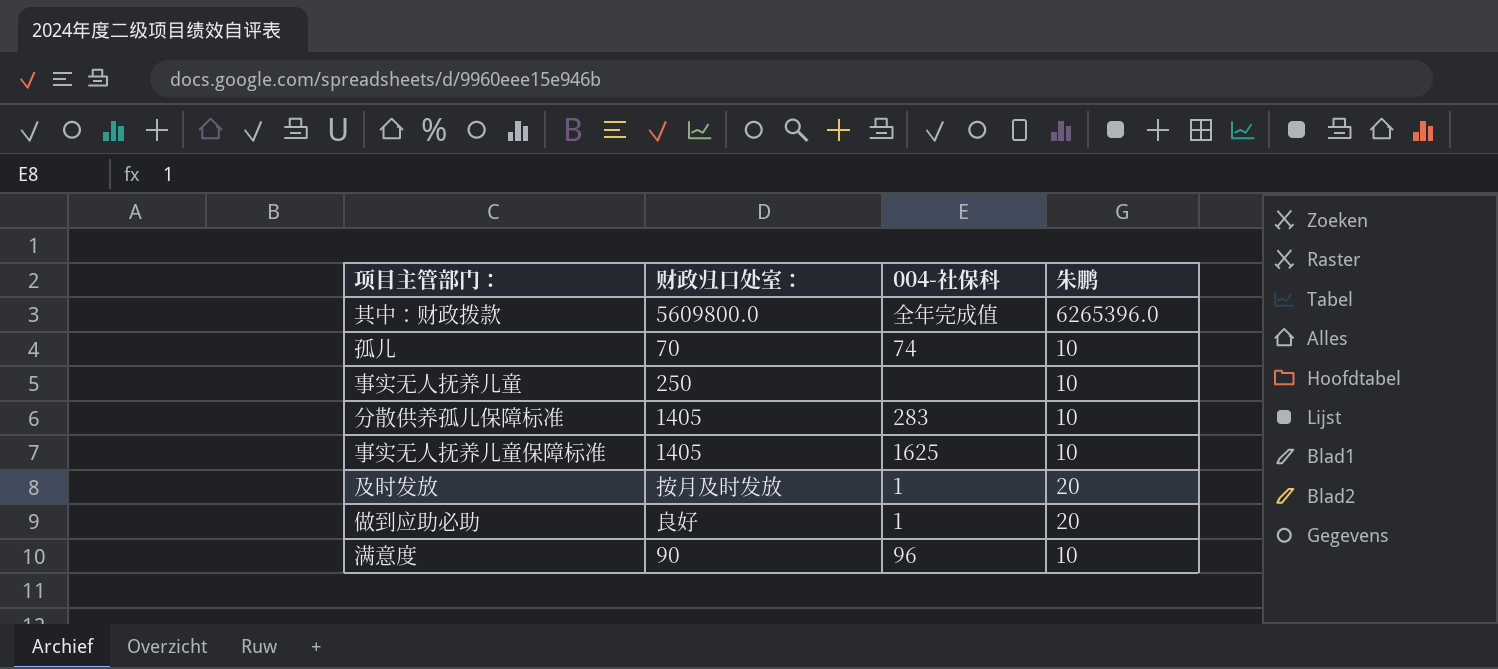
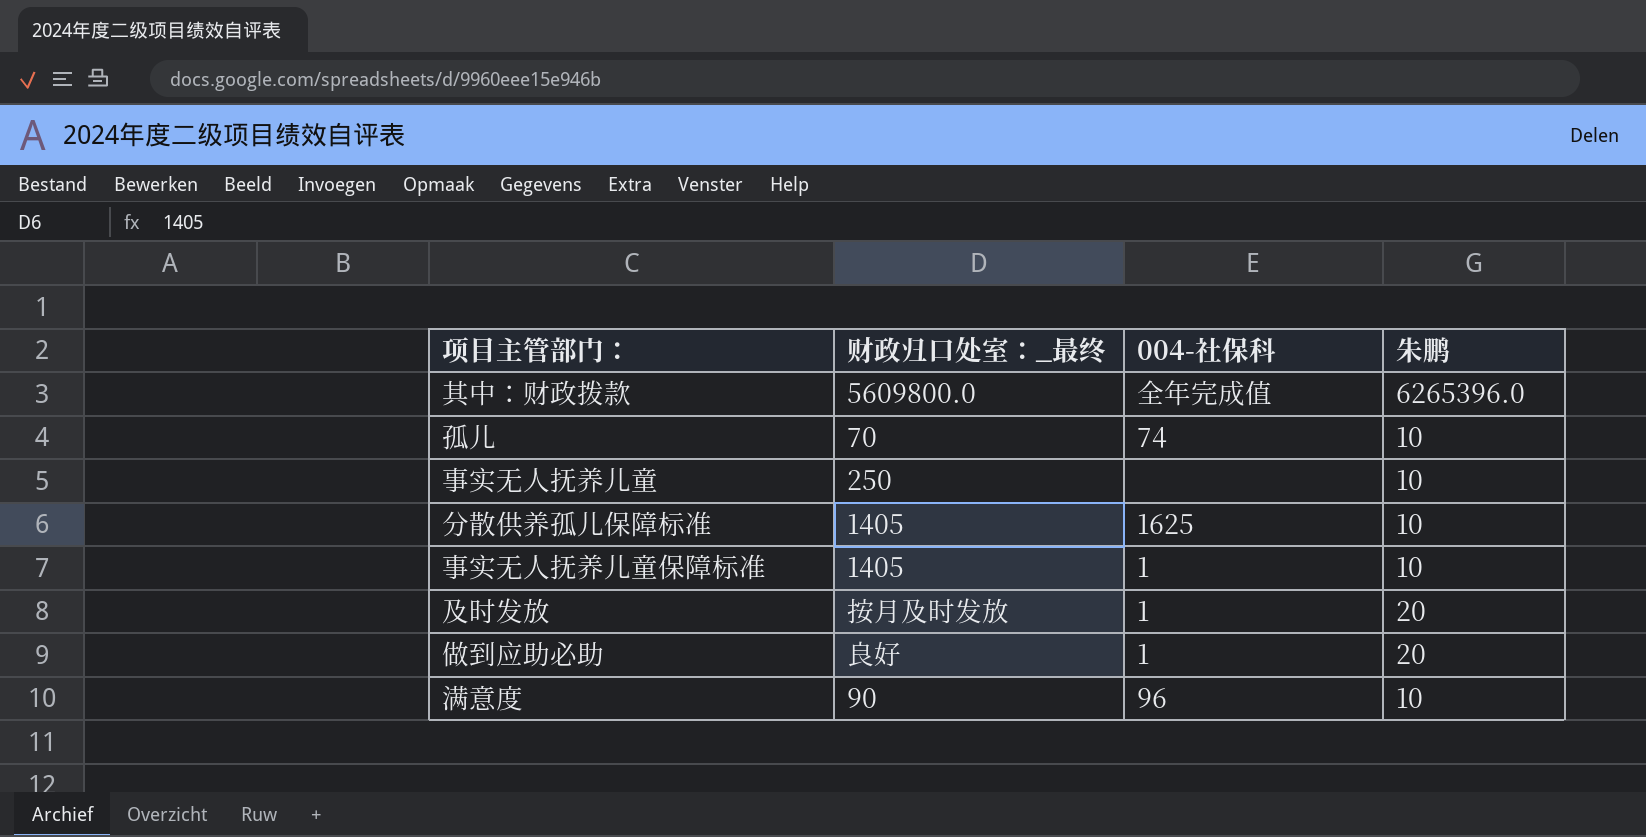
column name: 财政归口处室： -> 财政归口处室：_最终
分散供养孤儿保障标准 | 004-社保科: 283 -> 1625
事实无人抚养儿童保障标准 | 004-社保科: 1625 -> 1

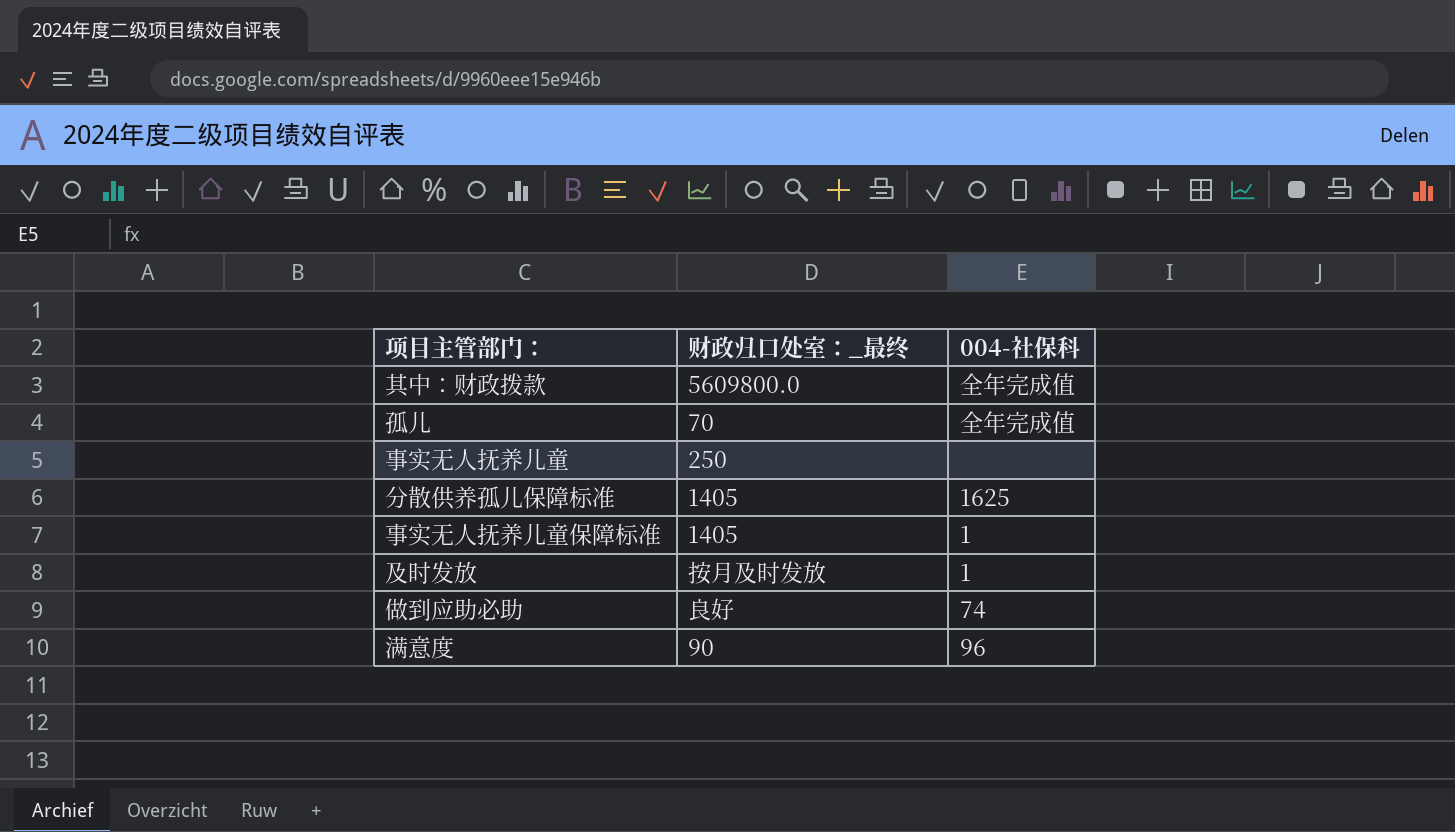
column 朱鹏 | position: 4 -> none
孤儿 | 004-社保科: 74 -> 全年完成值
做到应助必助 | 004-社保科: 1 -> 74

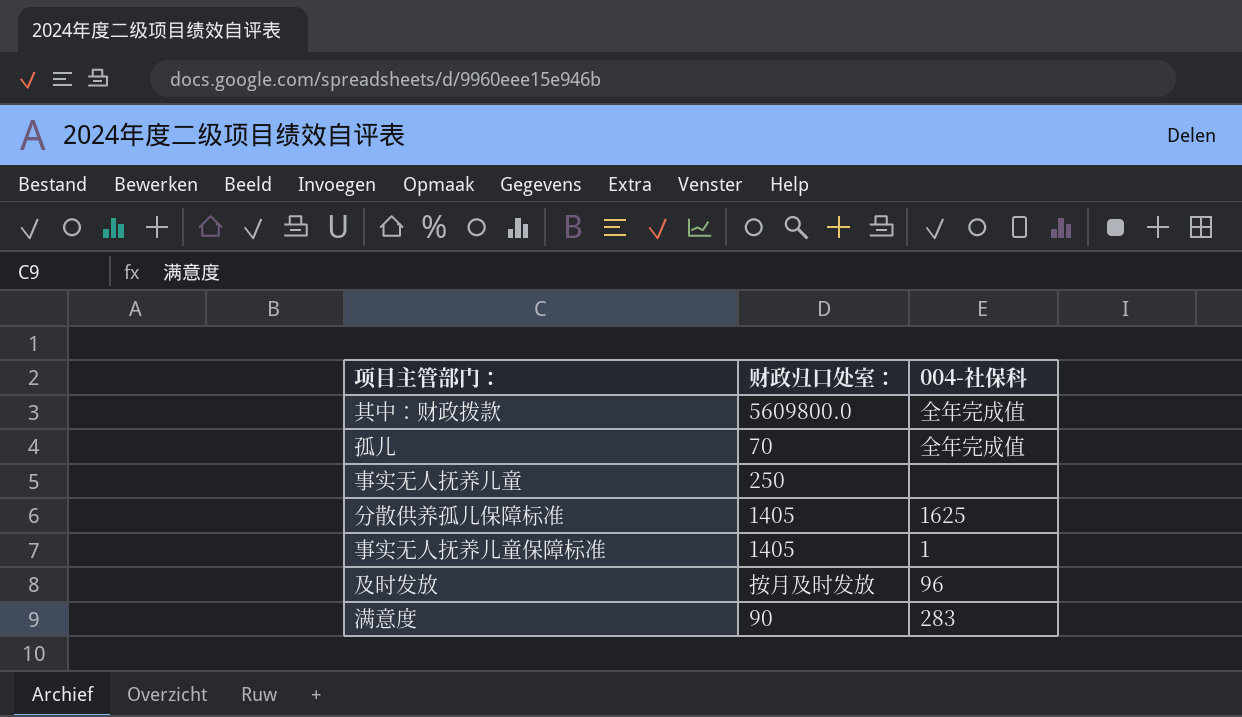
column name: 财政归口处室：_最终 -> 财政归口处室：
row 做到应助必助: 良好 | 74 -> none
及时发放 | 004-社保科: 1 -> 96
满意度 | 004-社保科: 96 -> 283

